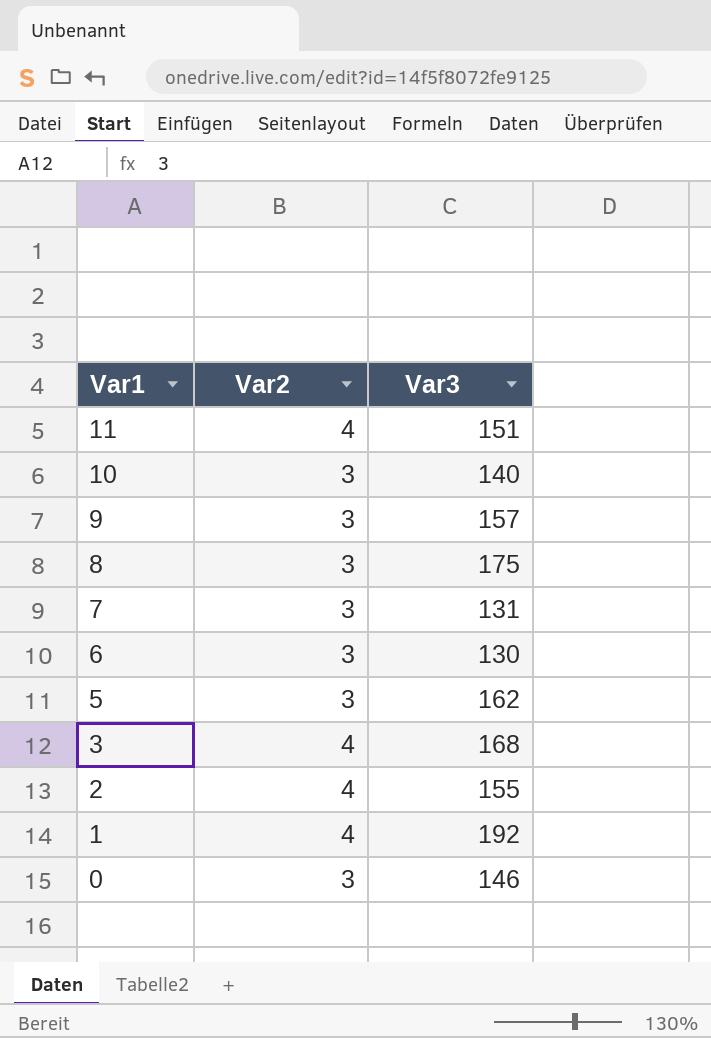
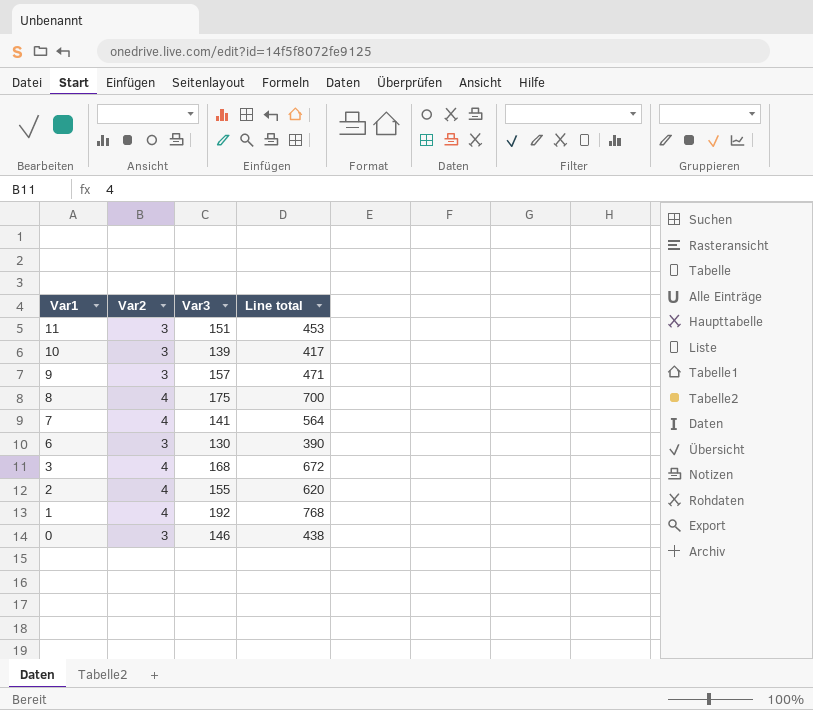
column Line total | formula: none -> [Var2] * [Var3]
row 5: 3 | 162 -> none
11 | Var2: 4 -> 3
10 | Var3: 140 -> 139
8 | Var2: 3 -> 4
7 | Var2: 3 -> 4
7 | Var3: 131 -> 141

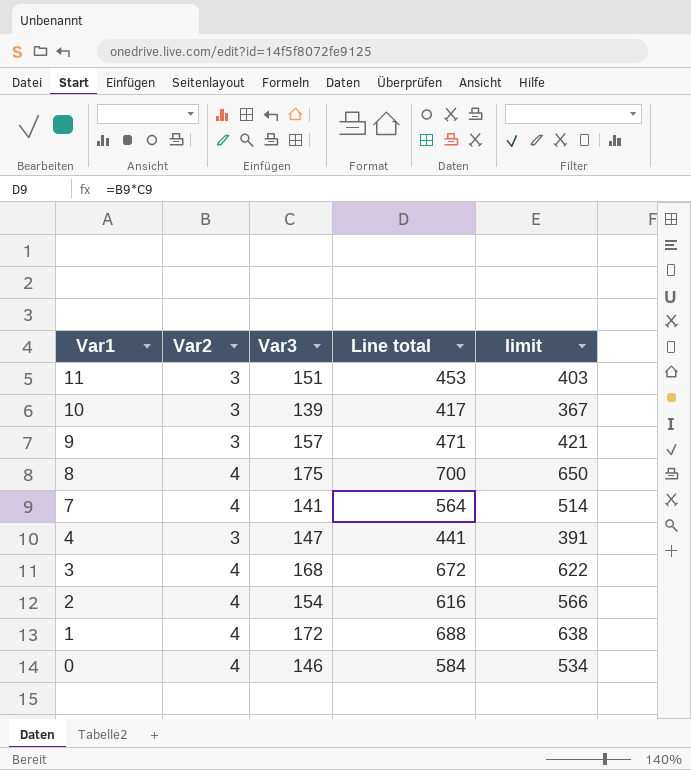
column limit | formula: none -> [Line total] - 50
row 6: 3 | 130 | 390 -> none
row 4: none -> 3 | 147 | 441 | 391
2 | Var3: 155 -> 154
2 | Line total: 620 -> 616
1 | Var3: 192 -> 172
1 | Line total: 768 -> 688
0 | Var2: 3 -> 4
0 | Line total: 438 -> 584

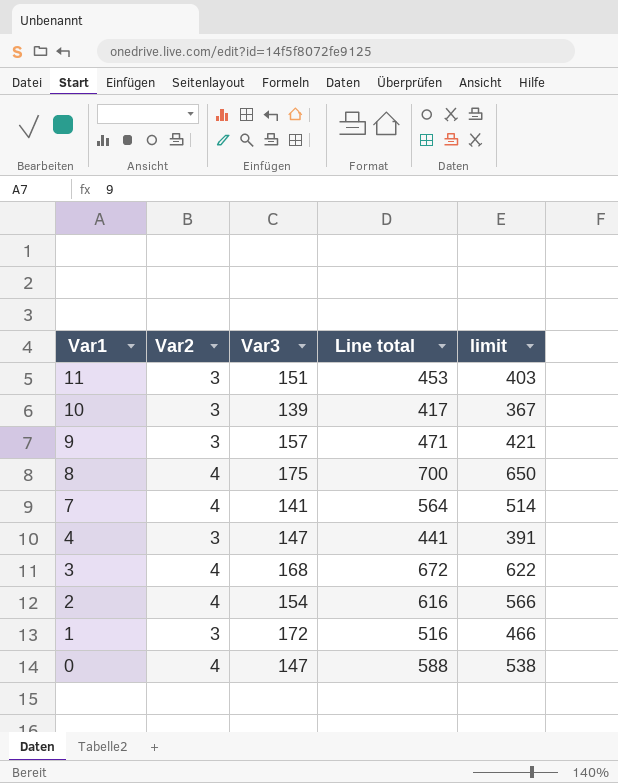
1 | Var2: 4 -> 3
1 | Line total: 688 -> 516
1 | limit: 638 -> 466
0 | Var3: 146 -> 147
0 | Line total: 584 -> 588
0 | limit: 534 -> 538

